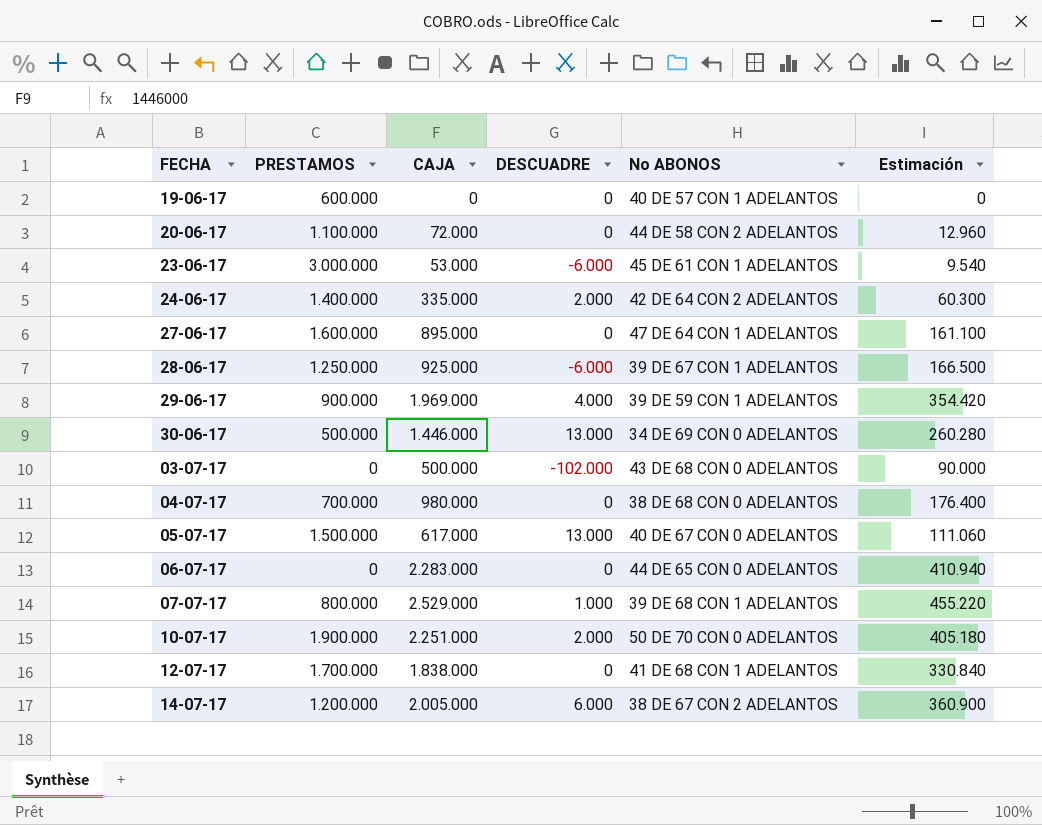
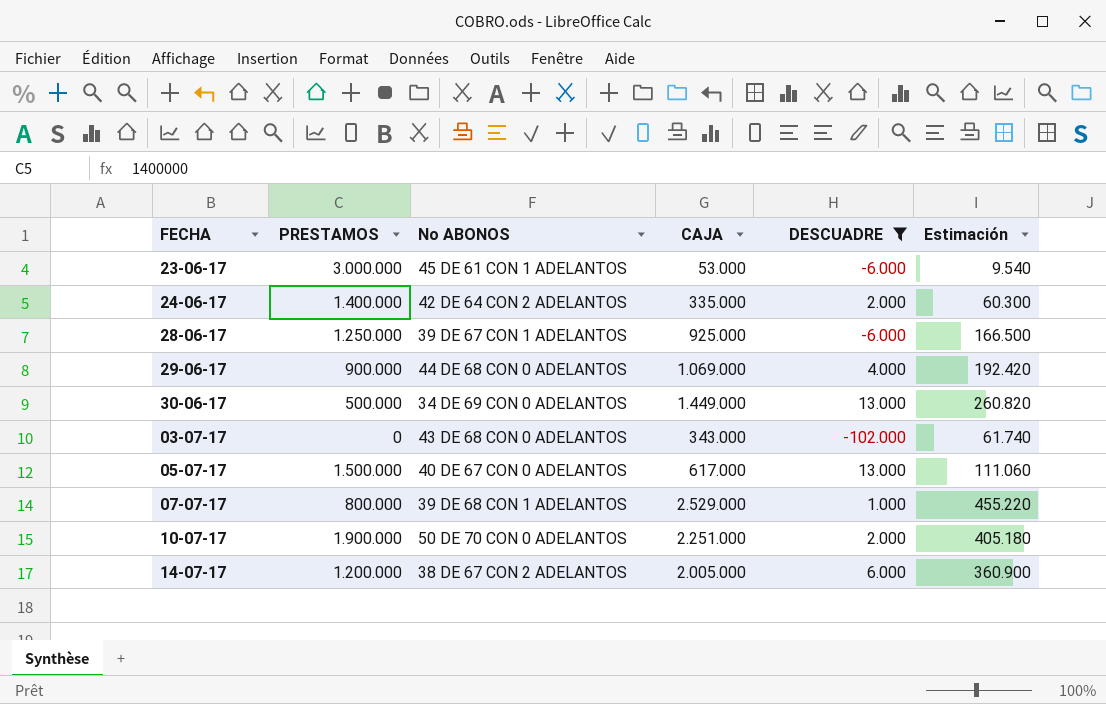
filter: none -> DESCUADRE != 0
column No ABONOS | position: 5 -> 3
29-06-17 | No ABONOS: 39 DE 59 CON 1 ADELANTOS -> 44 DE 68 CON 0 ADELANTOS
29-06-17 | CAJA: 1.969.000 -> 1.069.000
29-06-17 | Estimación: 354.420 -> 192.420
30-06-17 | CAJA: 1.446.000 -> 1.449.000
30-06-17 | Estimación: 260.280 -> 260.820
03-07-17 | CAJA: 500.000 -> 343.000
03-07-17 | Estimación: 90.000 -> 61.740

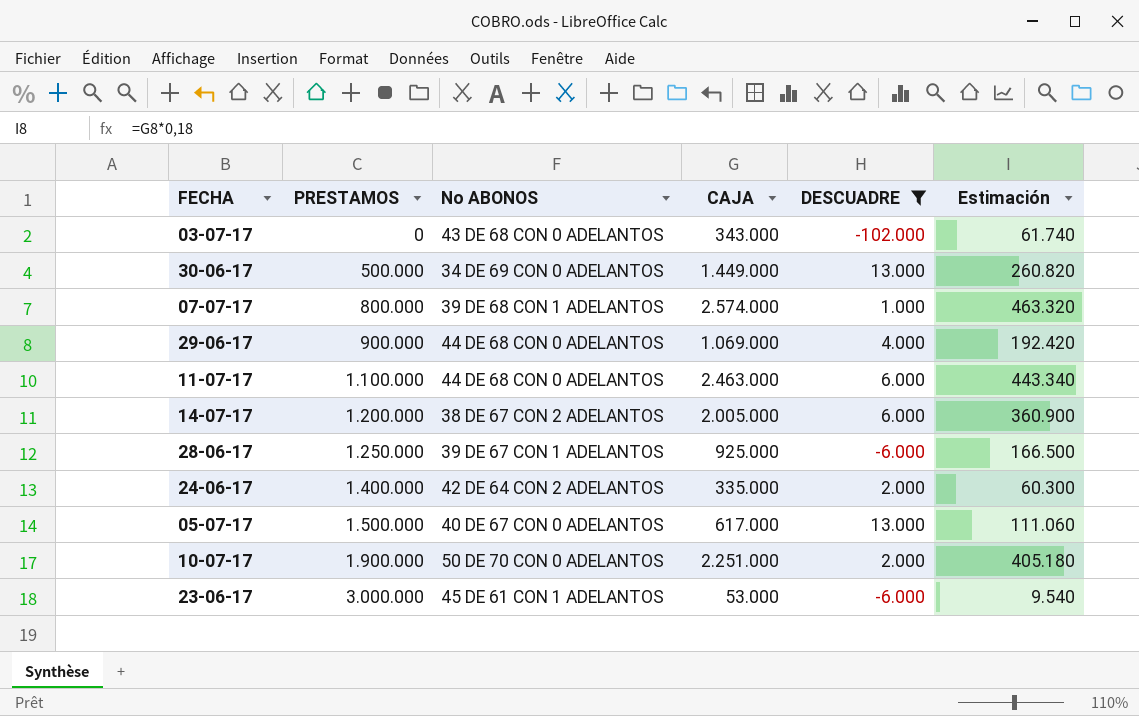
row order: none -> PRESTAMOS ascending
07-07-17 | CAJA: 2.529.000 -> 2.574.000
07-07-17 | Estimación: 455.220 -> 463.320
row 11-07-17: none -> 1.100.000 | 44 DE 68 CON 0 ADELANTOS | 2.463.000 | 6.000 | 443.340

